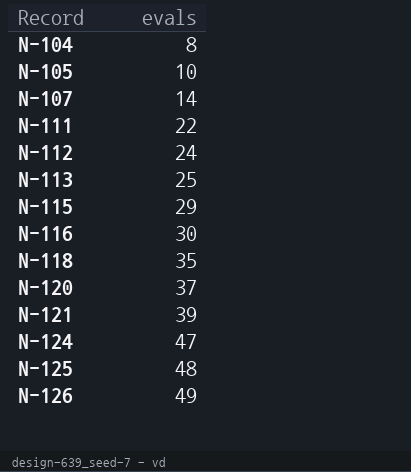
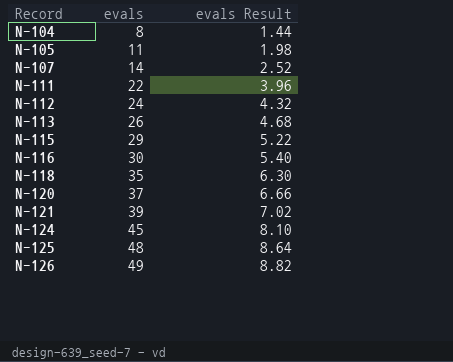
column evals Result | formula: none -> [evals] * 0.18
N-105 | evals: 10 -> 11
N-113 | evals: 25 -> 26
N-124 | evals: 47 -> 45

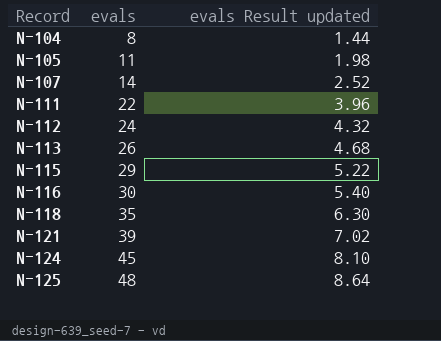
column name: evals Result -> evals Result updated
row N-120: 37 | 6.66 -> none
row N-126: 49 | 8.82 -> none

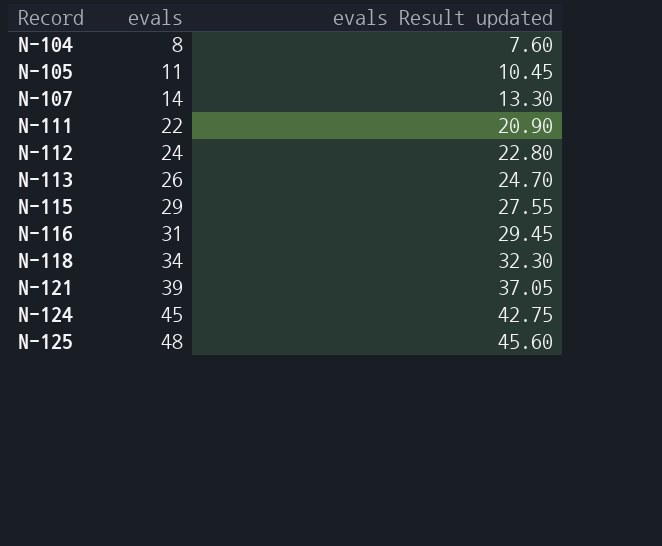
column evals Result updated | formula: [evals] * 0.18 -> [evals] * 0.95
N-116 | evals: 30 -> 31
N-118 | evals: 35 -> 34

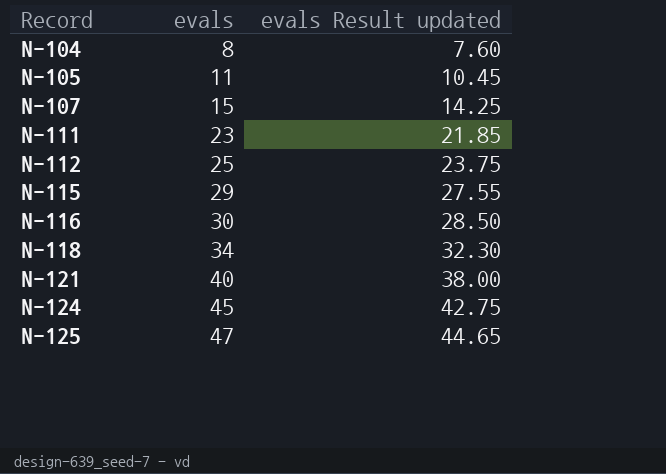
row N-113: 26 | 24.70 -> none
N-107 | evals: 14 -> 15
N-107 | evals Result updated: 13.30 -> 14.25
N-111 | evals: 22 -> 23
N-111 | evals Result updated: 20.90 -> 21.85
N-112 | evals: 24 -> 25
N-112 | evals Result updated: 22.80 -> 23.75
N-116 | evals: 31 -> 30
N-116 | evals Result updated: 29.45 -> 28.50
N-121 | evals: 39 -> 40
N-121 | evals Result updated: 37.05 -> 38.00
N-125 | evals: 48 -> 47
N-125 | evals Result updated: 45.60 -> 44.65

